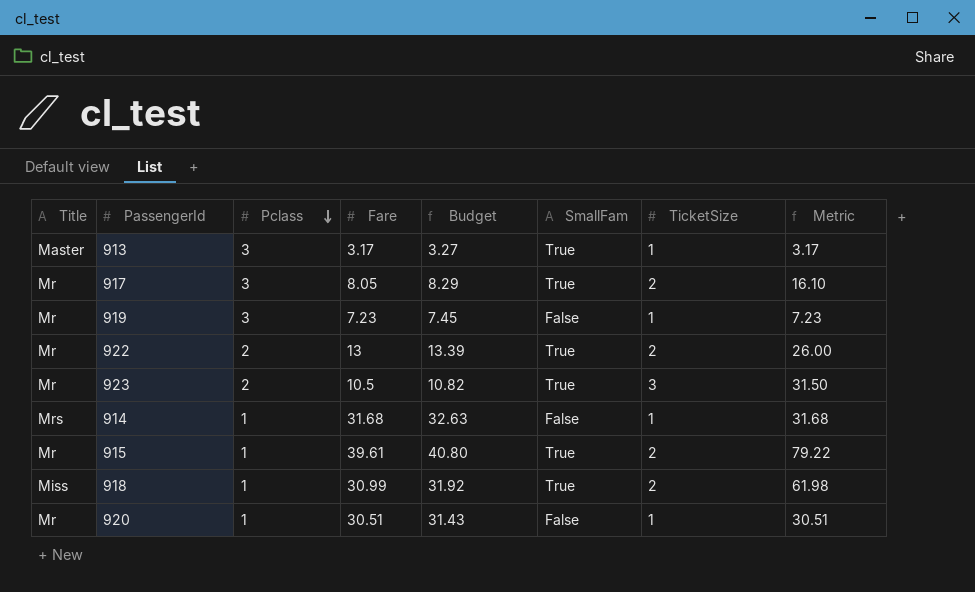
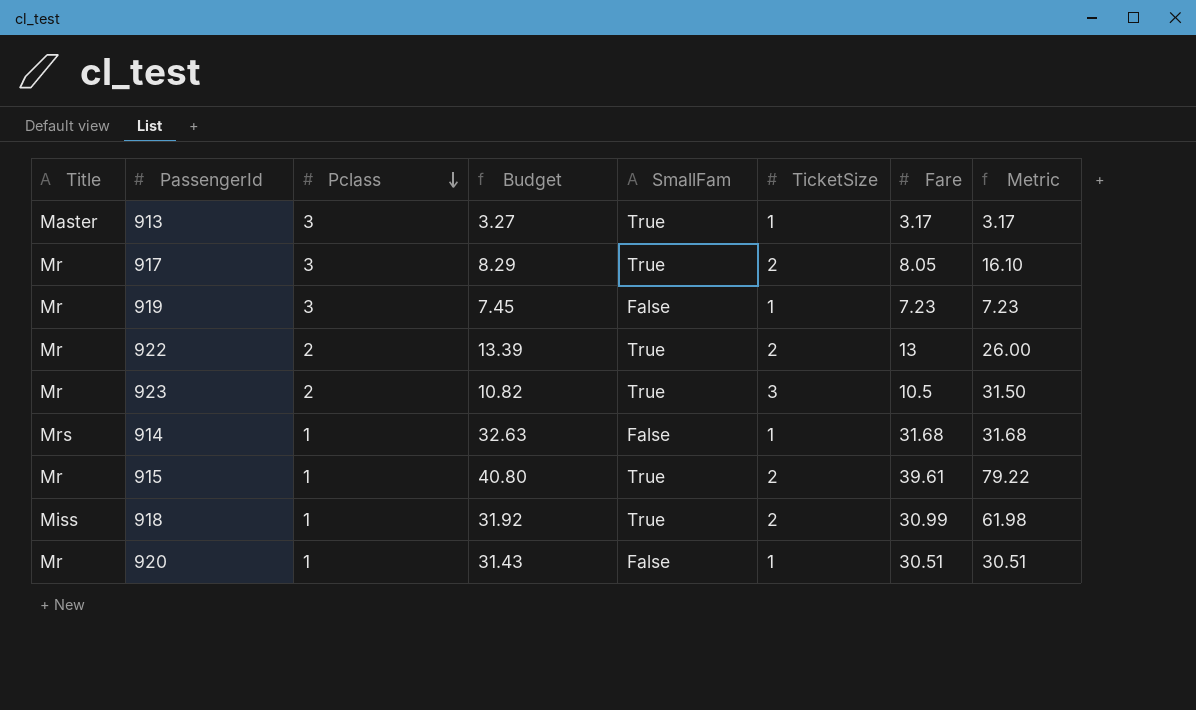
column Fare | position: 4 -> 7

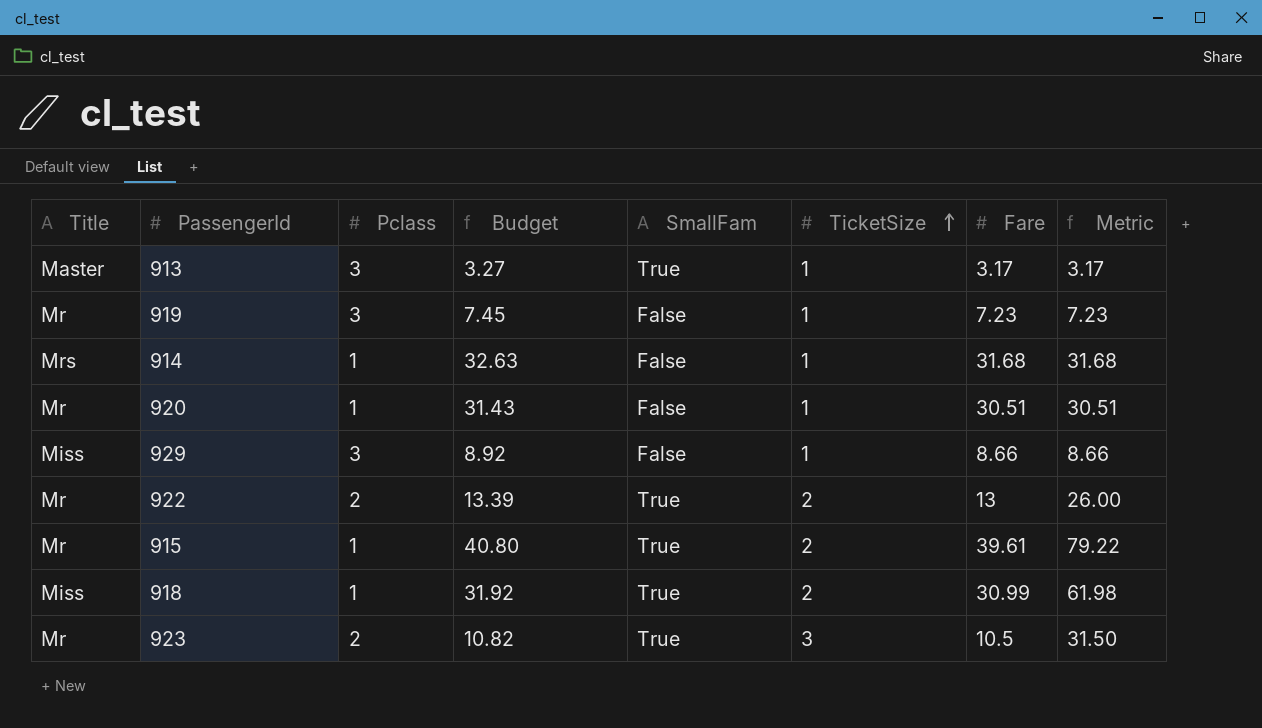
row order: Pclass descending -> TicketSize ascending
row 917: Mr | 3 | 8.29 | True | 2 | 8.05 | 16.10 -> none
row 929: none -> Miss | 3 | 8.92 | False | 1 | 8.66 | 8.66

